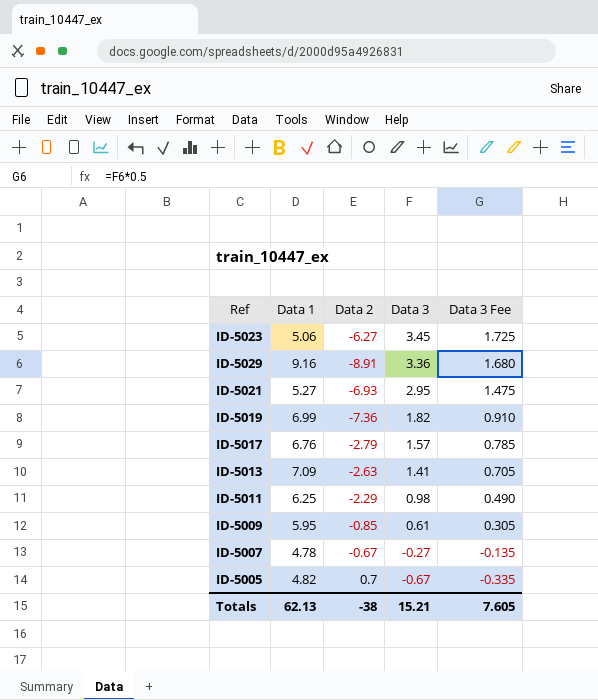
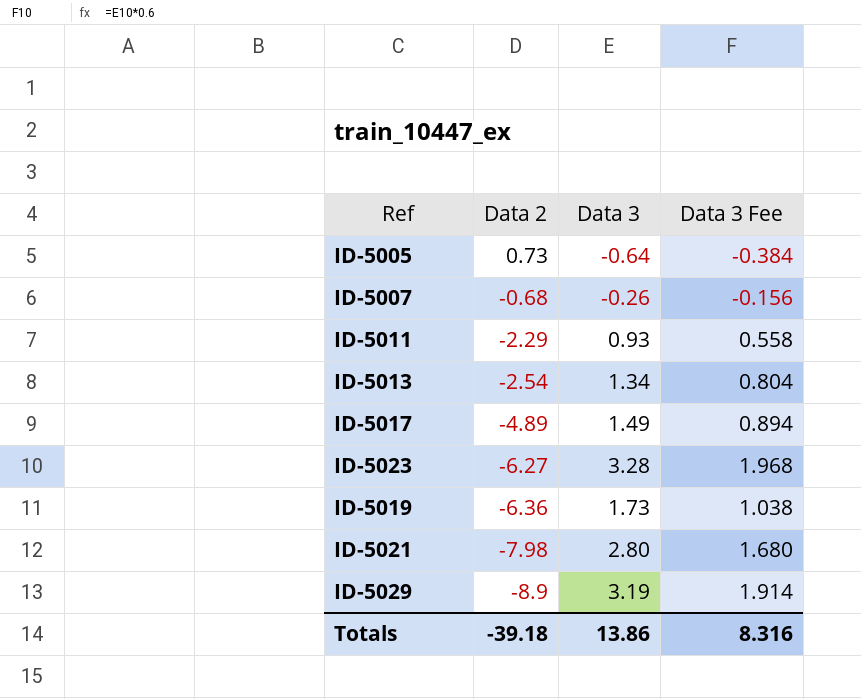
row order: Data 3 descending -> Data 2 descending
column Data 1 | position: 2 -> none
column Data 3 Fee | formula: [Data 3] * 0.5 -> [Data 3] * 0.6
row ID-5009: 5.95 | -0.85 | 0.61 | 0.305 -> none
ID-5005 | Data 2: 0.7 -> 0.73
ID-5005 | Data 3: -0.67 -> -0.64
ID-5007 | Data 2: -0.67 -> -0.68
ID-5007 | Data 3: -0.27 -> -0.26
ID-5011 | Data 3: 0.98 -> 0.93
ID-5013 | Data 2: -2.63 -> -2.54
ID-5013 | Data 3: 1.41 -> 1.34
ID-5017 | Data 2: -2.79 -> -4.89
ID-5017 | Data 3: 1.57 -> 1.49
ID-5023 | Data 3: 3.45 -> 3.28
ID-5019 | Data 2: -7.36 -> -6.36
ID-5019 | Data 3: 1.82 -> 1.73
ID-5021 | Data 2: -6.93 -> -7.98
ID-5021 | Data 3: 2.95 -> 2.80
ID-5029 | Data 2: -8.91 -> -8.9
ID-5029 | Data 3: 3.36 -> 3.19
Totals | Data 2: -38 -> -39.18
Totals | Data 3: 15.21 -> 13.86
Totals | Data 3 Fee: 7.605 -> 8.316

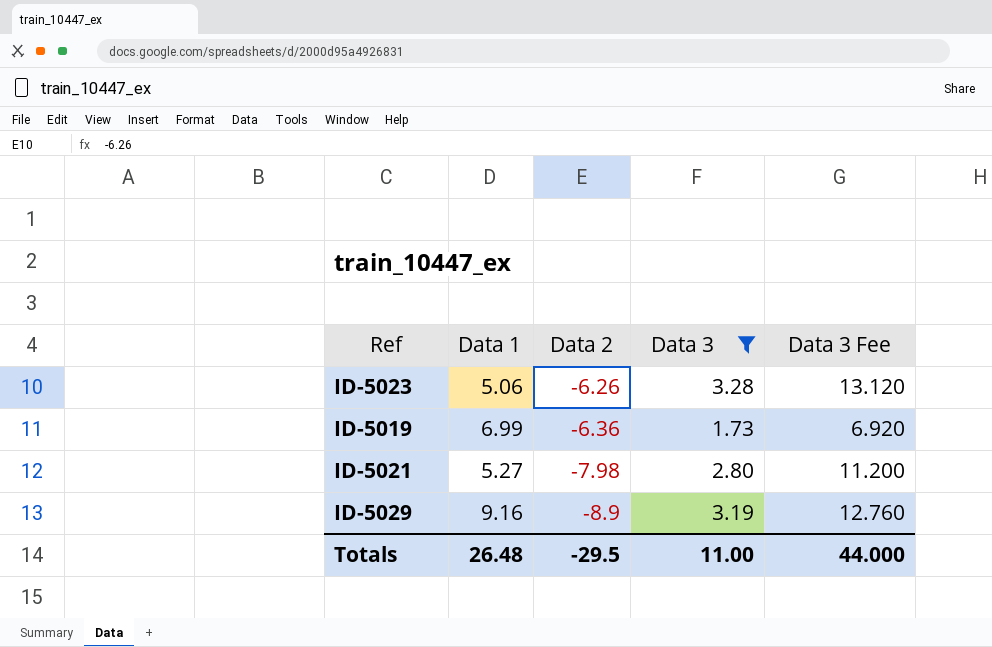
filter: none -> Data 3 >= 1.73
column Data 1 | position: none -> 2
column Data 3 Fee | formula: [Data 3] * 0.6 -> [Data 3] * 4
ID-5023 | Data 2: -6.27 -> -6.26
Totals | Data 2: -39.18 -> -29.5
Totals | Data 3: 13.86 -> 11.00
Totals | Data 3 Fee: 8.316 -> 44.000

